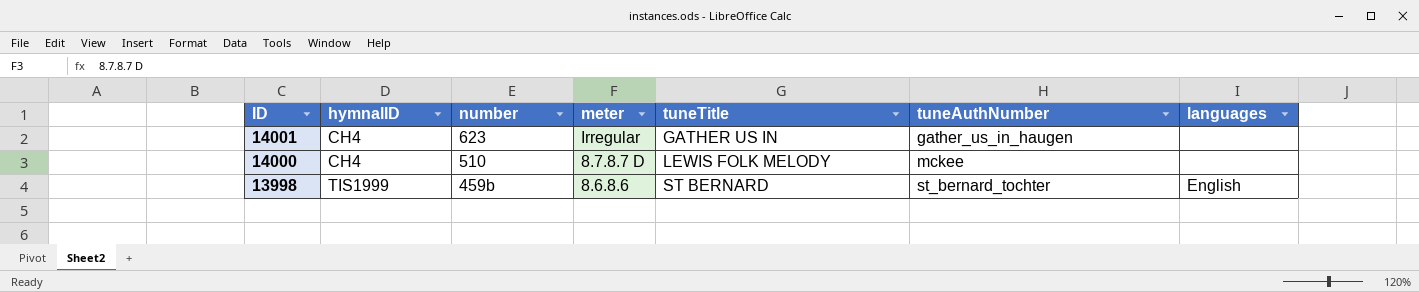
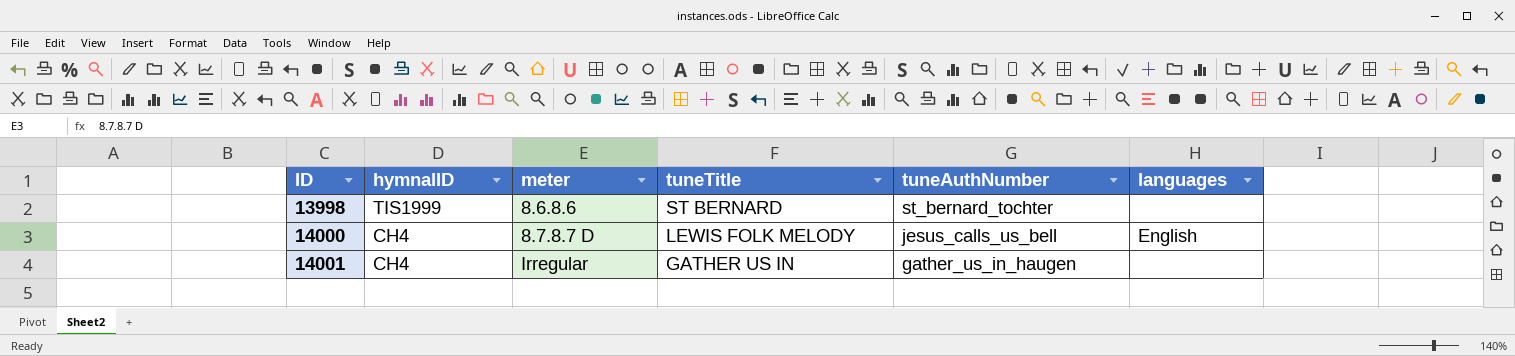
row order: ID descending -> ID ascending
column number | position: 3 -> none
13998 | languages: English -> none
14000 | tuneAuthNumber: mckee -> jesus_calls_us_bell
14000 | languages: none -> English

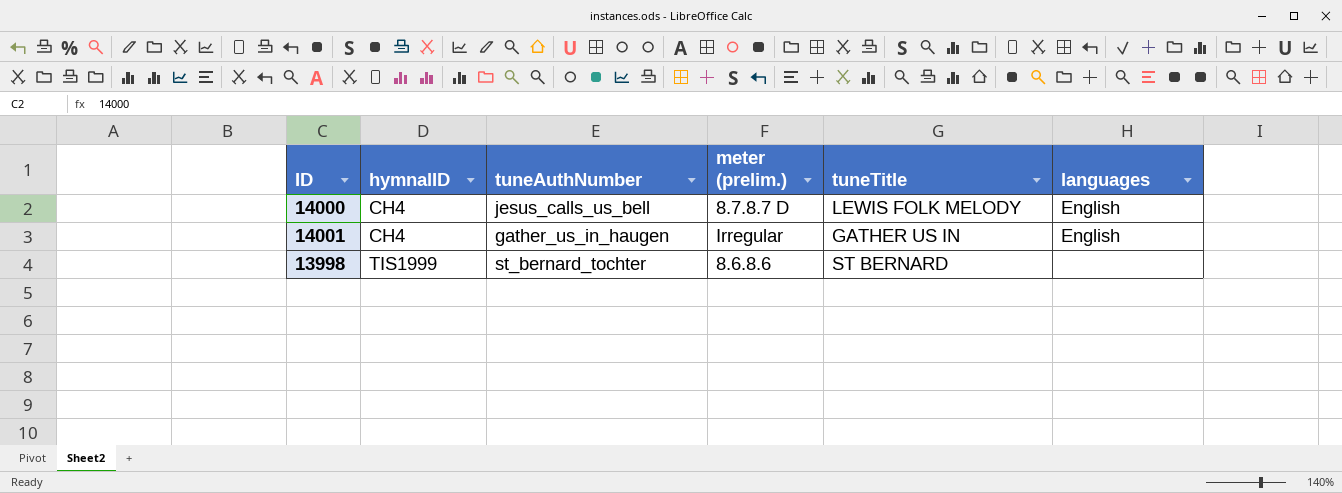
row order: ID ascending -> hymnalID ascending
column tuneAuthNumber | position: 5 -> 3
column name: meter -> meter (prelim.)
14001 | languages: none -> English

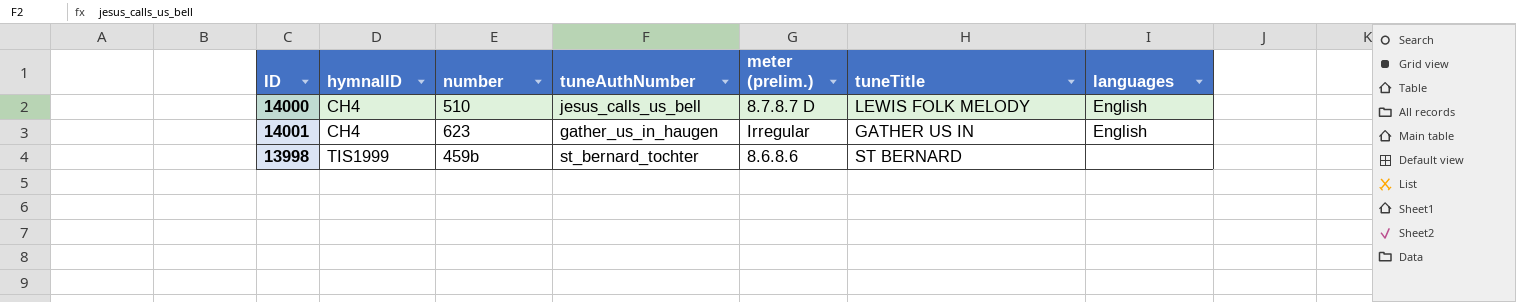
column number | position: none -> 3

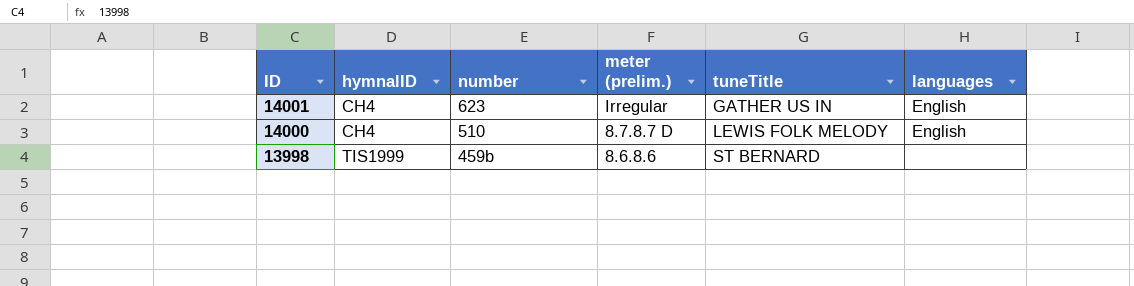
row order: hymnalID ascending -> ID descending
column tuneAuthNumber | position: 4 -> none

